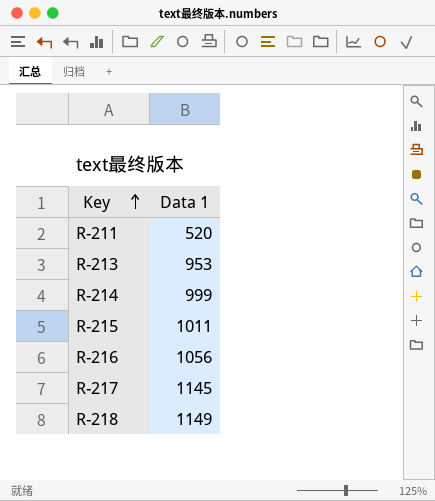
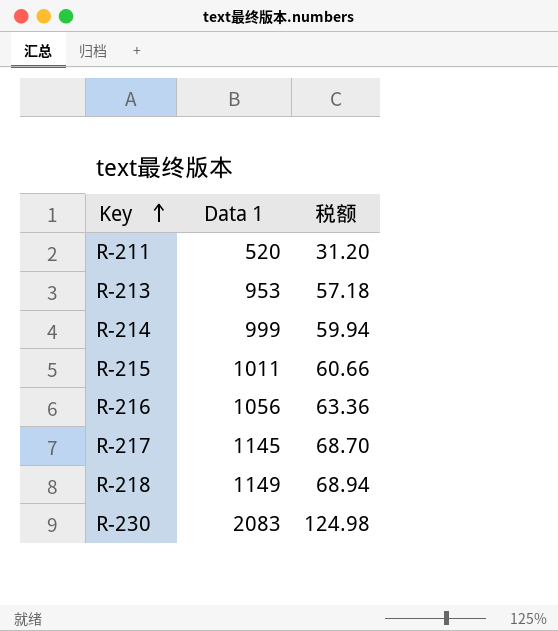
column 税额 | formula: none -> [Data 1] * 0.06
row R-230: none -> 2083 | 124.98

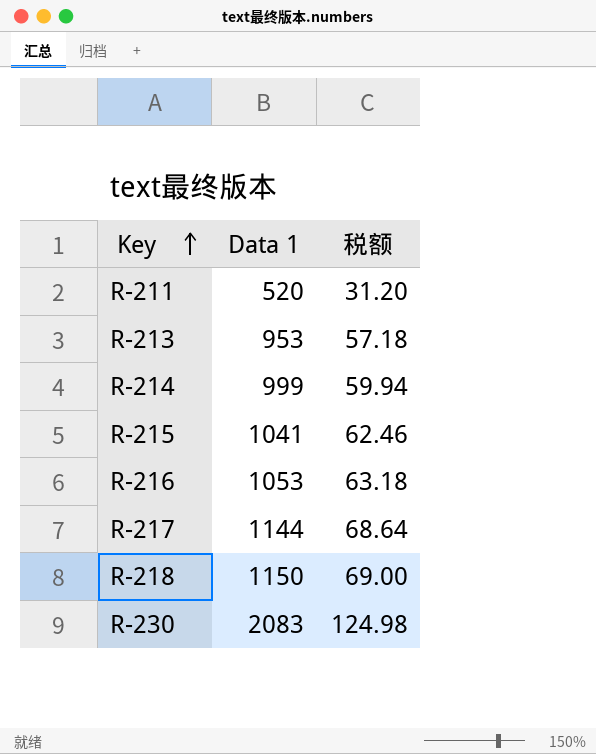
R-215 | Data 1: 1011 -> 1041
R-215 | 税额: 60.66 -> 62.46
R-216 | Data 1: 1056 -> 1053
R-216 | 税额: 63.36 -> 63.18
R-217 | Data 1: 1145 -> 1144
R-217 | 税额: 68.70 -> 68.64
R-218 | Data 1: 1149 -> 1150
R-218 | 税额: 68.94 -> 69.00

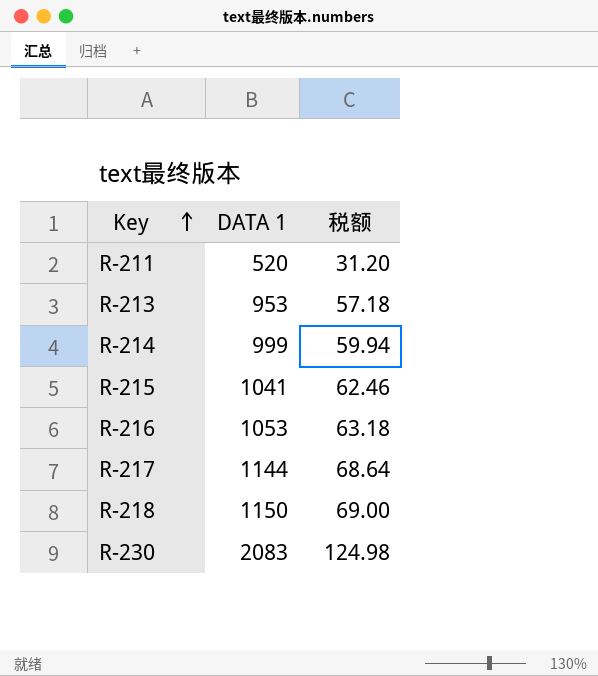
column name: Data 1 -> DATA 1

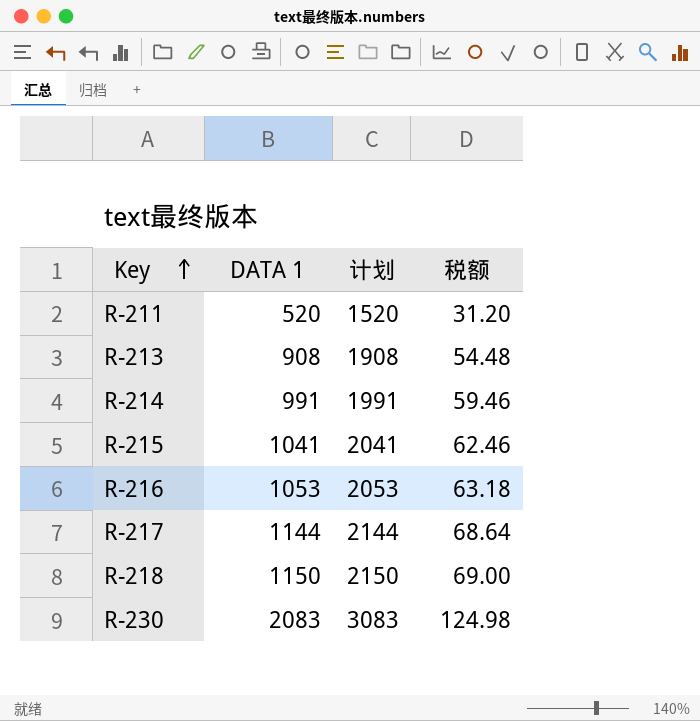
column 计划 | formula: none -> [DATA 1] + 1000
R-213 | DATA 1: 953 -> 908
R-213 | 税额: 57.18 -> 54.48
R-214 | DATA 1: 999 -> 991
R-214 | 税额: 59.94 -> 59.46

